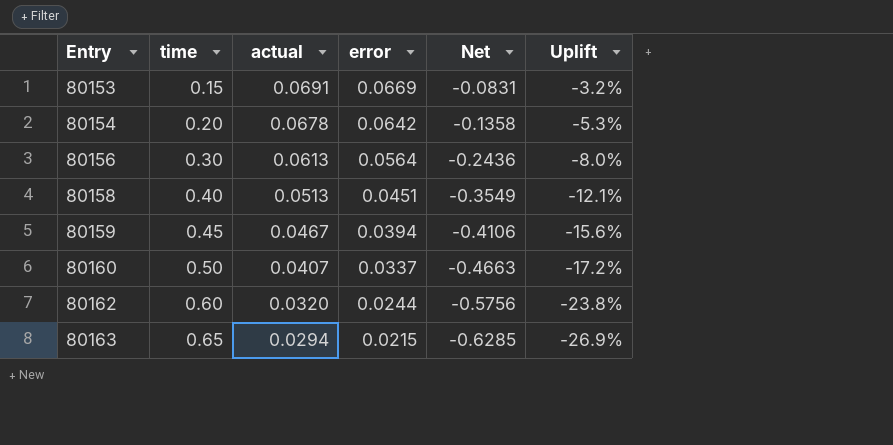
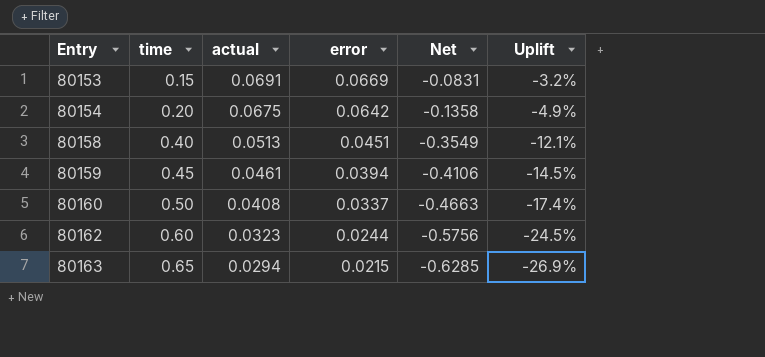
row 80156: 0.30 | 0.0613 | 0.0564 | -0.2436 | -8.0% -> none
80154 | actual: 0.0678 -> 0.0675
80154 | Uplift: -5.3% -> -4.9%
80159 | actual: 0.0467 -> 0.0461
80159 | Uplift: -15.6% -> -14.5%
80160 | actual: 0.0407 -> 0.0408
80160 | Uplift: -17.2% -> -17.4%
80162 | actual: 0.0320 -> 0.0323
80162 | Uplift: -23.8% -> -24.5%

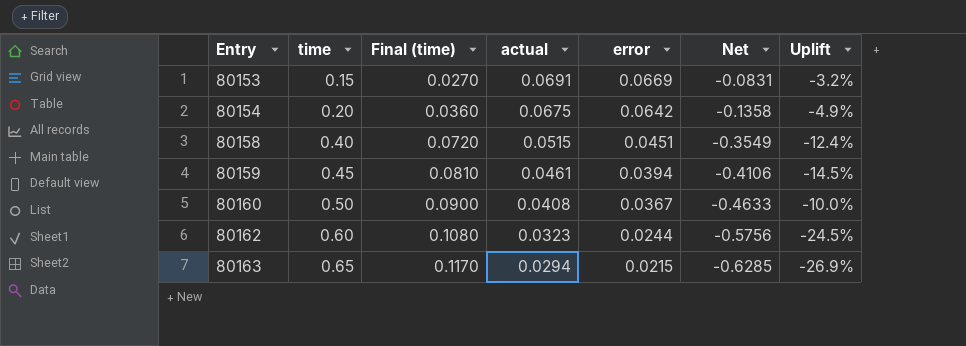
column Final (time) | formula: none -> [time] * 0.18
80158 | actual: 0.0513 -> 0.0515
80158 | Uplift: -12.1% -> -12.4%
80160 | error: 0.0337 -> 0.0367
80160 | Net: -0.4663 -> -0.4633
80160 | Uplift: -17.4% -> -10.0%

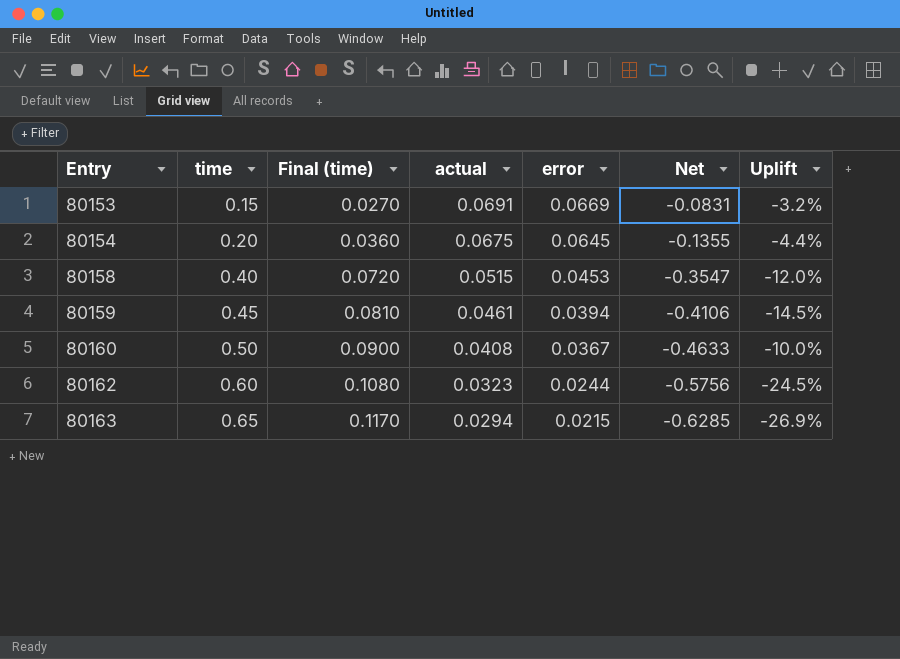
80154 | error: 0.0642 -> 0.0645
80154 | Net: -0.1358 -> -0.1355
80154 | Uplift: -4.9% -> -4.4%
80158 | error: 0.0451 -> 0.0453
80158 | Net: -0.3549 -> -0.3547
80158 | Uplift: -12.4% -> -12.0%

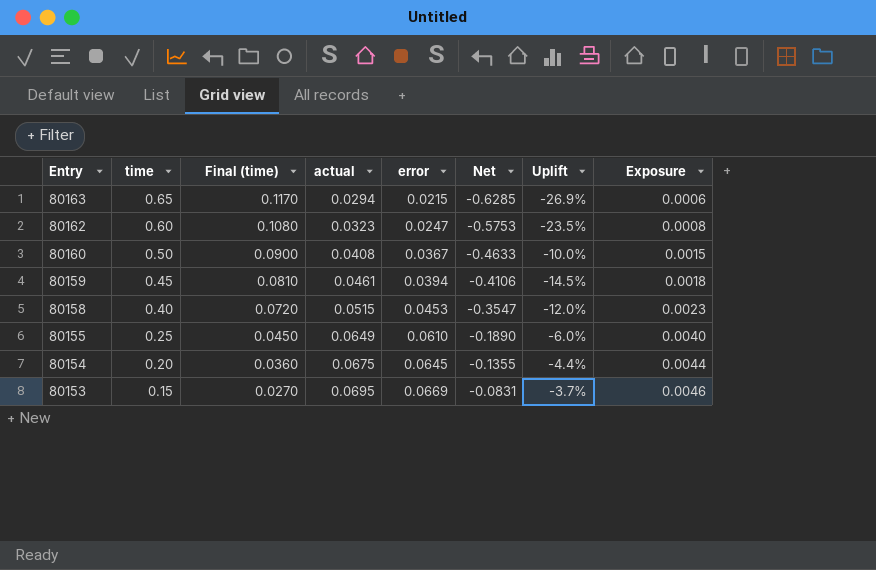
row order: Entry ascending -> Entry descending
column Exposure | formula: none -> [actual] * [error]
80162 | error: 0.0244 -> 0.0247
80162 | Net: -0.5756 -> -0.5753
80162 | Uplift: -24.5% -> -23.5%
row 80155: none -> 0.25 | 0.0450 | 0.0649 | 0.0610 | -0.1890 | -6.0% | 0.0040
80153 | actual: 0.0691 -> 0.0695
80153 | Uplift: -3.2% -> -3.7%

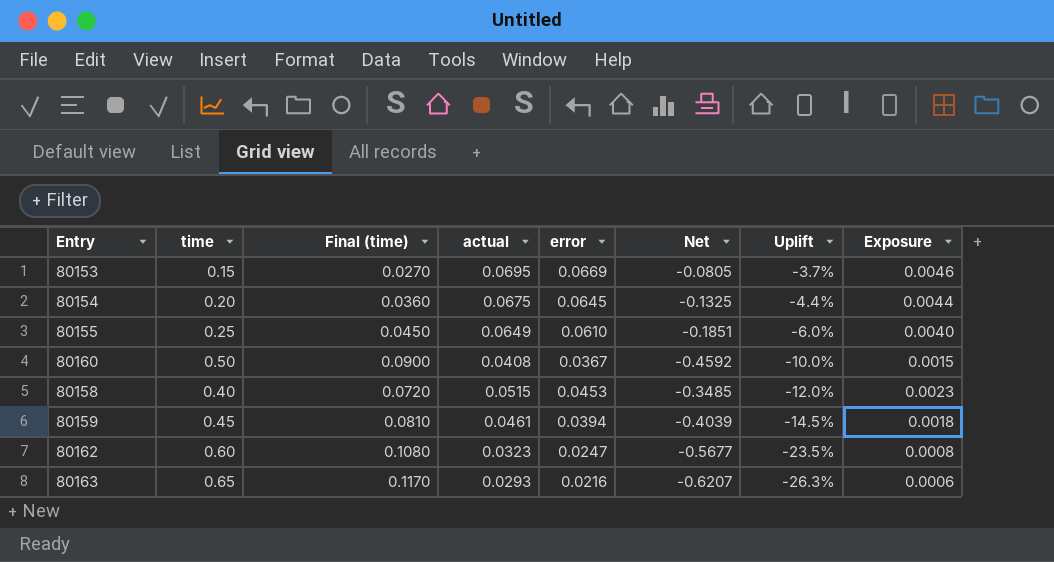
row order: Entry descending -> Uplift descending
column Net | formula: [error] - [time] -> [actual] - [time]
80163 | actual: 0.0294 -> 0.0293
80163 | error: 0.0215 -> 0.0216
80163 | Uplift: -26.9% -> -26.3%

